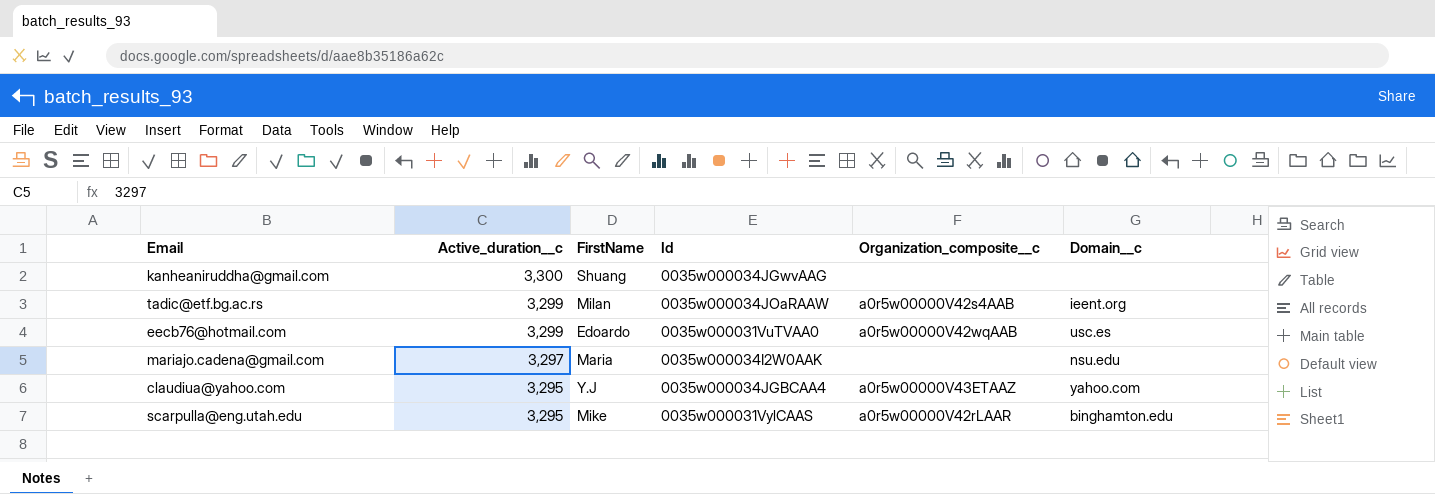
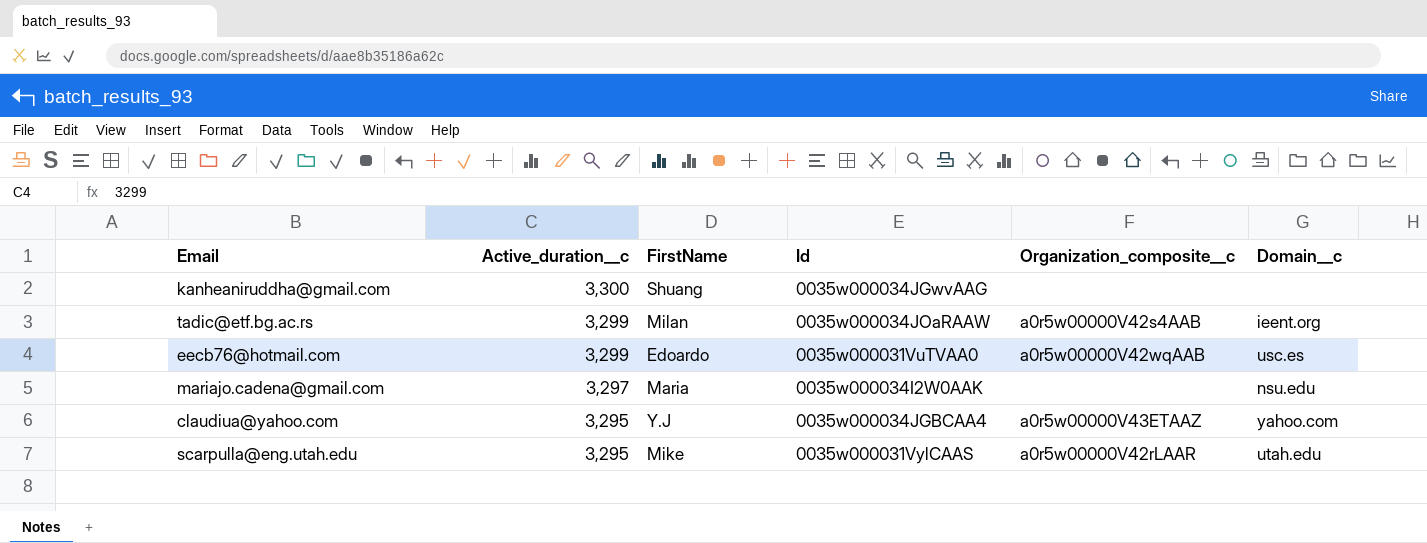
scarpulla@eng.utah.edu | Domain__c: binghamton.edu -> utah.edu

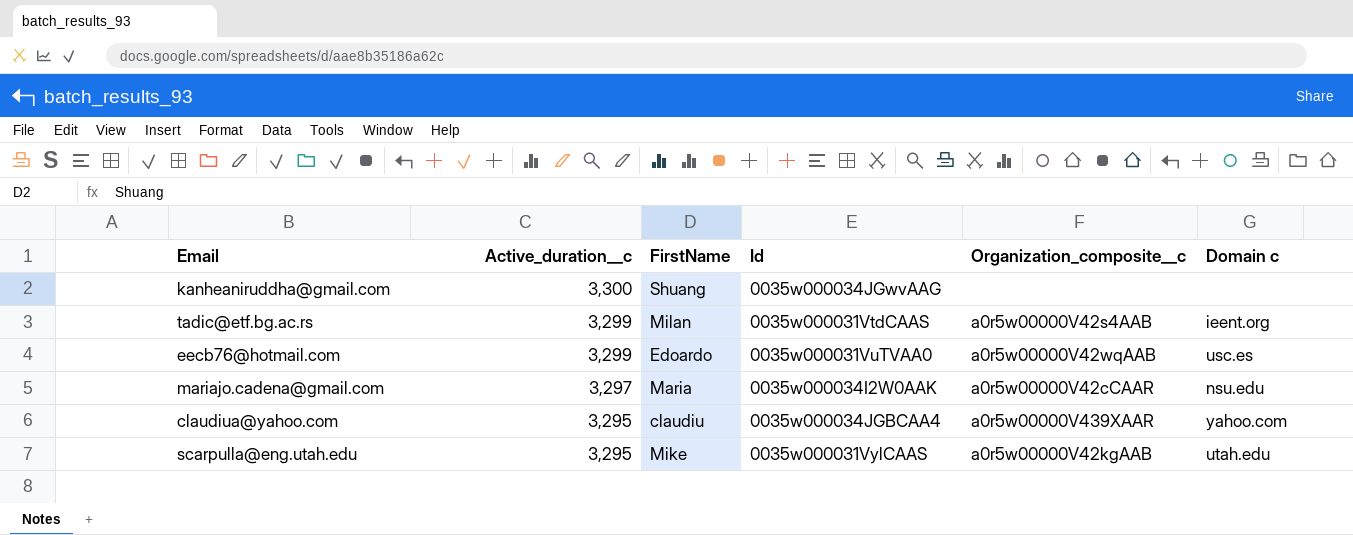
column name: Domain__c -> Domain c
tadic@etf.bg.ac.rs | Id: 0035w000034JOaRAAW -> 0035w000031VtdCAAS
mariajo.cadena@gmail.com | Organization_composite__c: none -> a0r5w00000V42cCAAR
claudiua@yahoo.com | FirstName: Y.J -> claudiu
claudiua@yahoo.com | Organization_composite__c: a0r5w00000V43ETAAZ -> a0r5w00000V439XAAR
scarpulla@eng.utah.edu | Organization_composite__c: a0r5w00000V42rLAAR -> a0r5w00000V42kgAAB

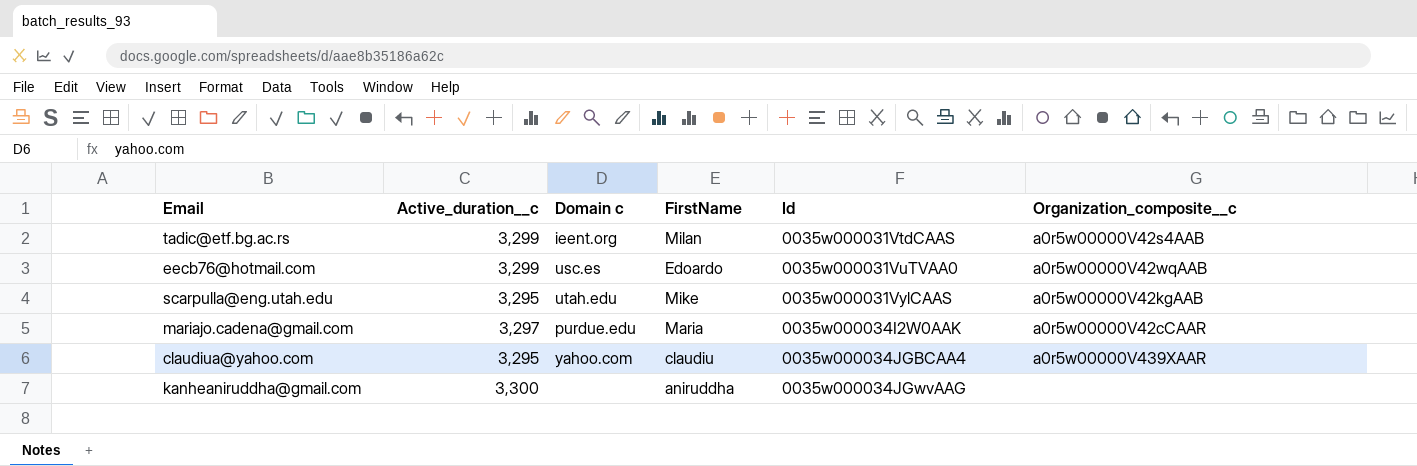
row order: Active_duration__c descending -> Id ascending
column Domain c | position: 6 -> 3
mariajo.cadena@gmail.com | Domain c: nsu.edu -> purdue.edu
kanheaniruddha@gmail.com | FirstName: Shuang -> aniruddha

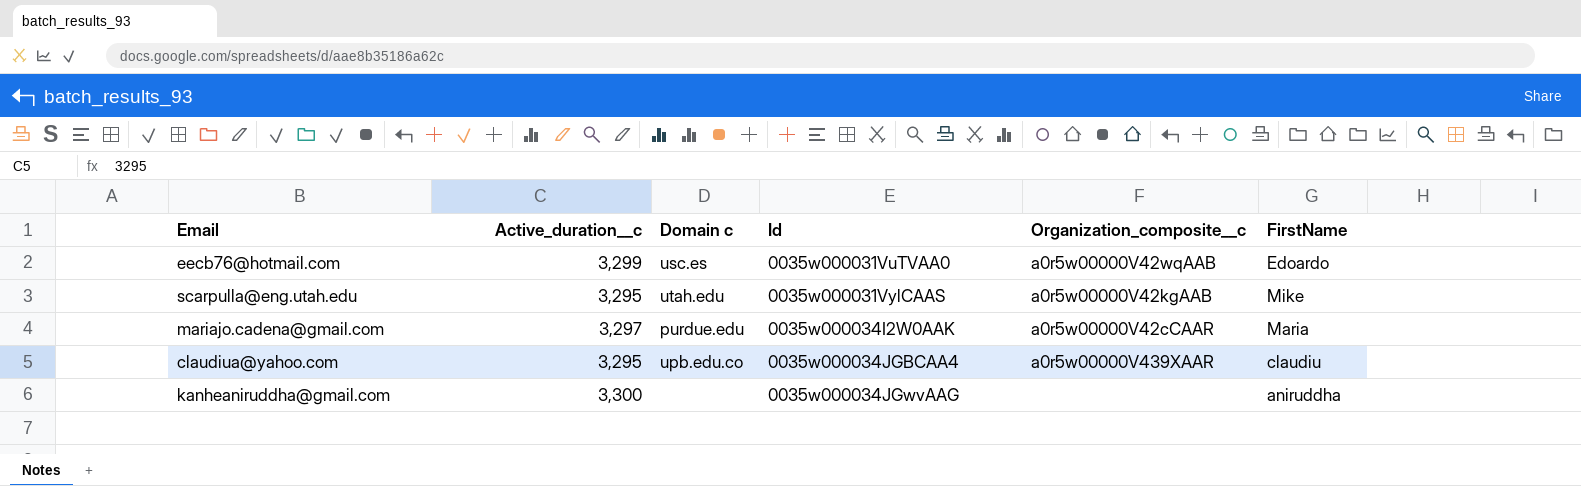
column FirstName | position: 4 -> 6
row tadic@etf.bg.ac.rs: 3,299 | ieent.org | Milan | 0035w000031VtdCAAS | a0r5w00000V42s4AAB -> none
claudiua@yahoo.com | Domain c: yahoo.com -> upb.edu.co

